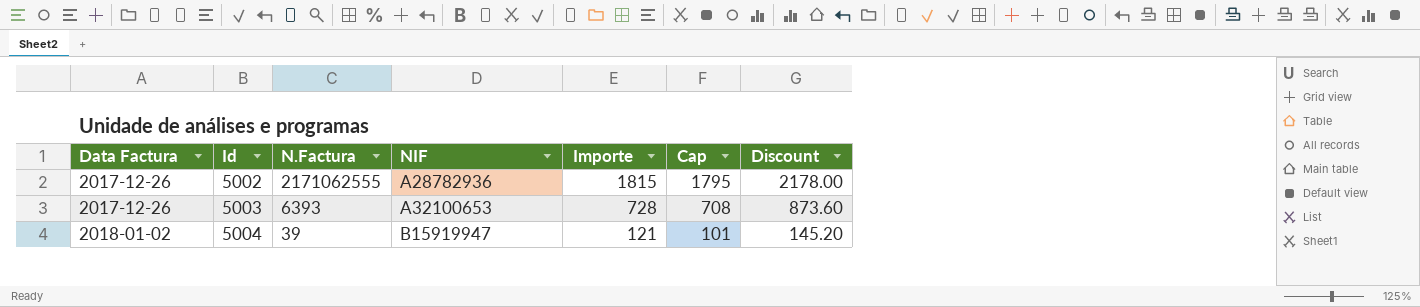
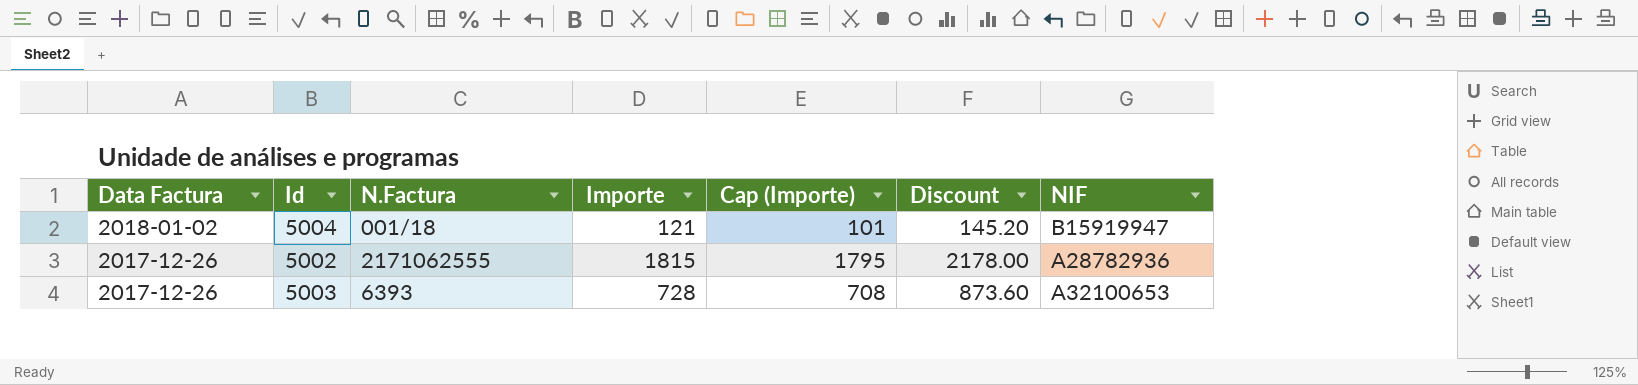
row order: Data Factura ascending -> Data Factura descending
column name: Cap -> Cap (Importe)
column NIF | position: 4 -> 7
5004 | N.Factura: 39 -> 001/18

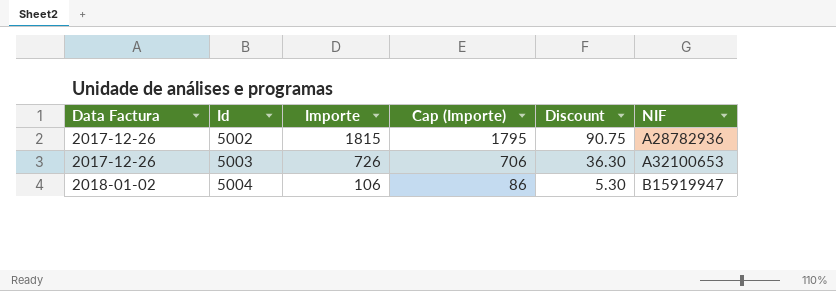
row order: Data Factura descending -> Data Factura ascending
column N.Factura | position: 3 -> none
column Discount | formula: [Importe] * 1.2 -> [Importe] * 0.05
5003 | Importe: 728 -> 726
5003 | Cap (Importe): 708 -> 706
5004 | Importe: 121 -> 106
5004 | Cap (Importe): 101 -> 86

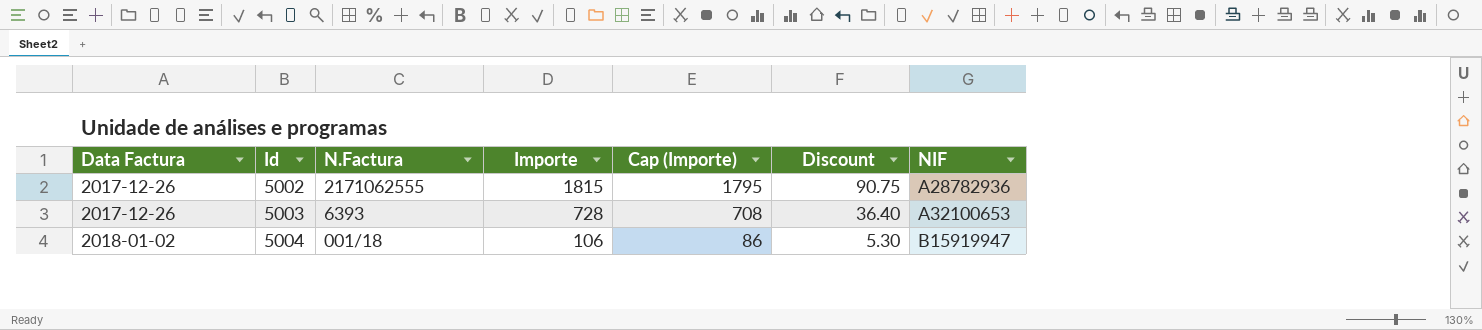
column N.Factura | position: none -> 3
5003 | Importe: 726 -> 728
5003 | Cap (Importe): 706 -> 708
5003 | Discount: 36.30 -> 36.40

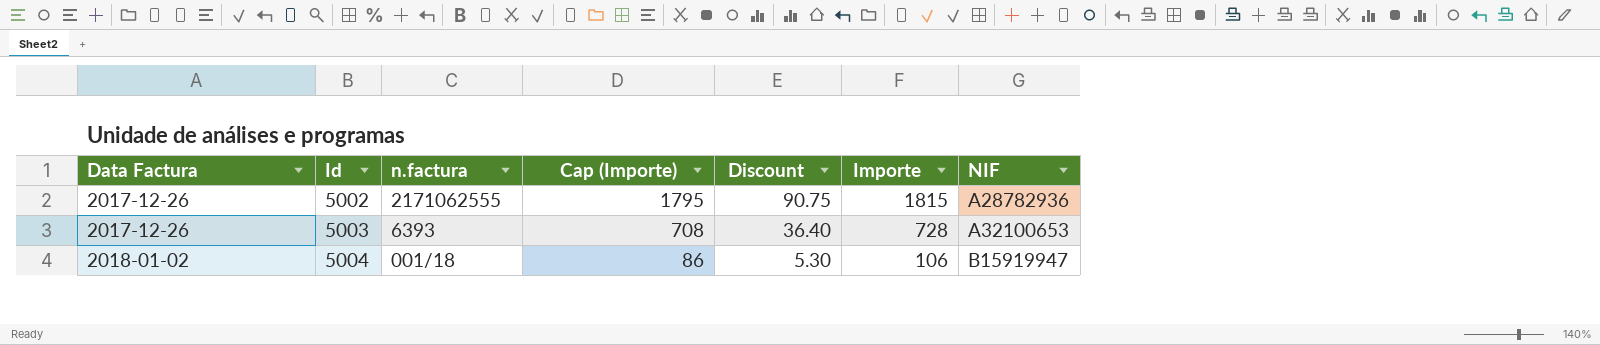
column name: N.Factura -> n.factura
column Importe | position: 4 -> 6

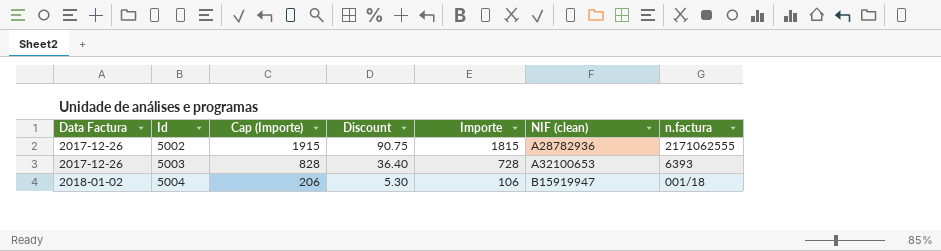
column Cap (Importe) | formula: [Importe] - 20 -> [Importe] + 100
column name: NIF -> NIF (clean)
column n.factura | position: 3 -> 7

